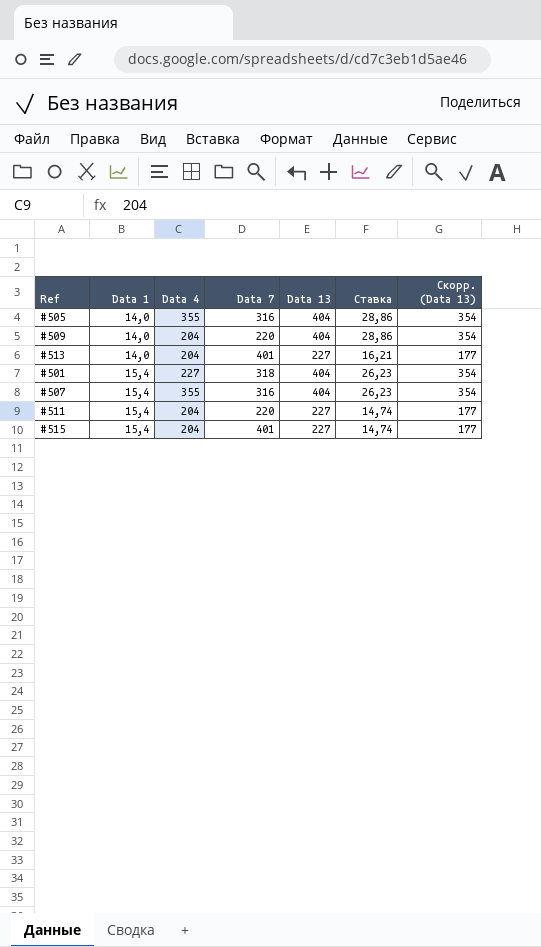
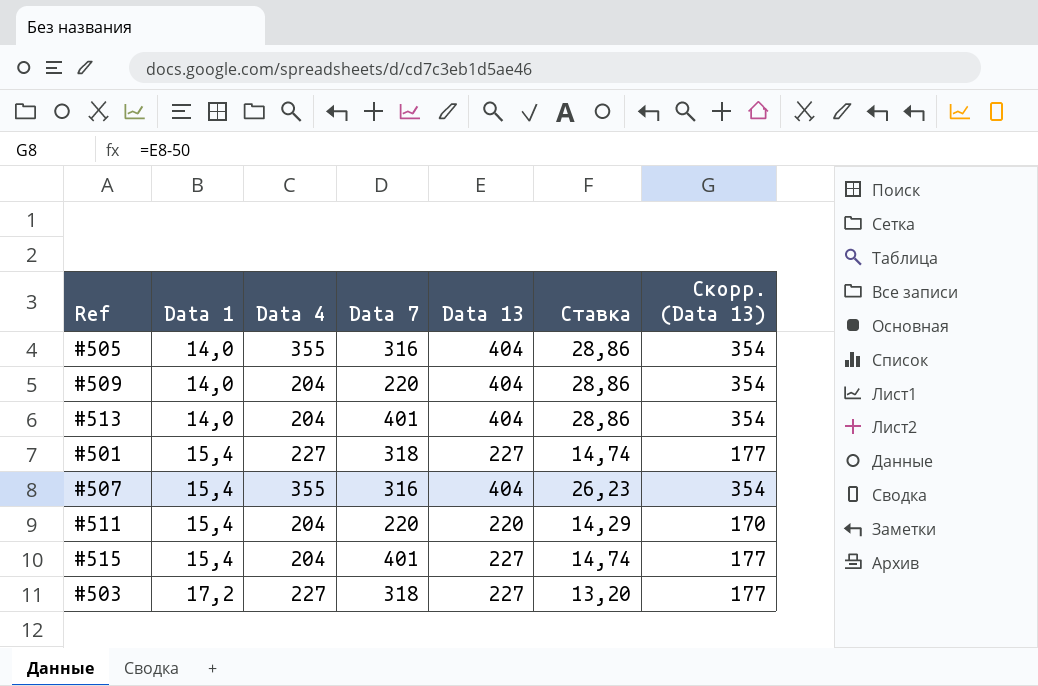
#513 | Data 13: 227 -> 404
#513 | Ставка: 16,21 -> 28,86
#513 | Скорр. (Data 13): 177 -> 354
#501 | Data 13: 404 -> 227
#501 | Ставка: 26,23 -> 14,74
#501 | Скорр. (Data 13): 354 -> 177
#511 | Data 13: 227 -> 220
#511 | Ставка: 14,74 -> 14,29
#511 | Скорр. (Data 13): 177 -> 170
row #503: none -> 17,2 | 227 | 318 | 227 | 13,20 | 177

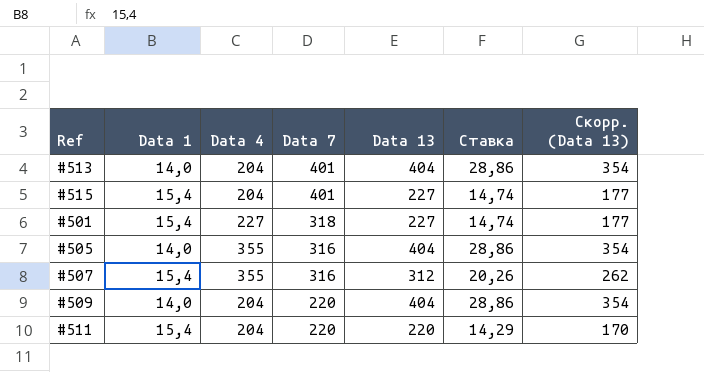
row order: Data 1 ascending -> Data 7 descending
row #503: 17,2 | 227 | 318 | 227 | 13,20 | 177 -> none
#507 | Data 13: 404 -> 312
#507 | Ставка: 26,23 -> 20,26
#507 | Скорр. (Data 13): 354 -> 262

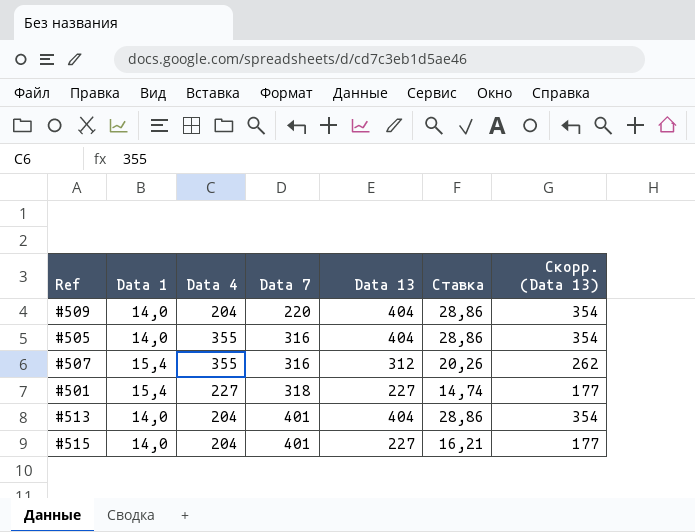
row order: Data 7 descending -> Data 7 ascending
row #511: 15,4 | 204 | 220 | 220 | 14,29 | 170 -> none
#515 | Data 1: 15,4 -> 14,0
#515 | Ставка: 14,74 -> 16,21

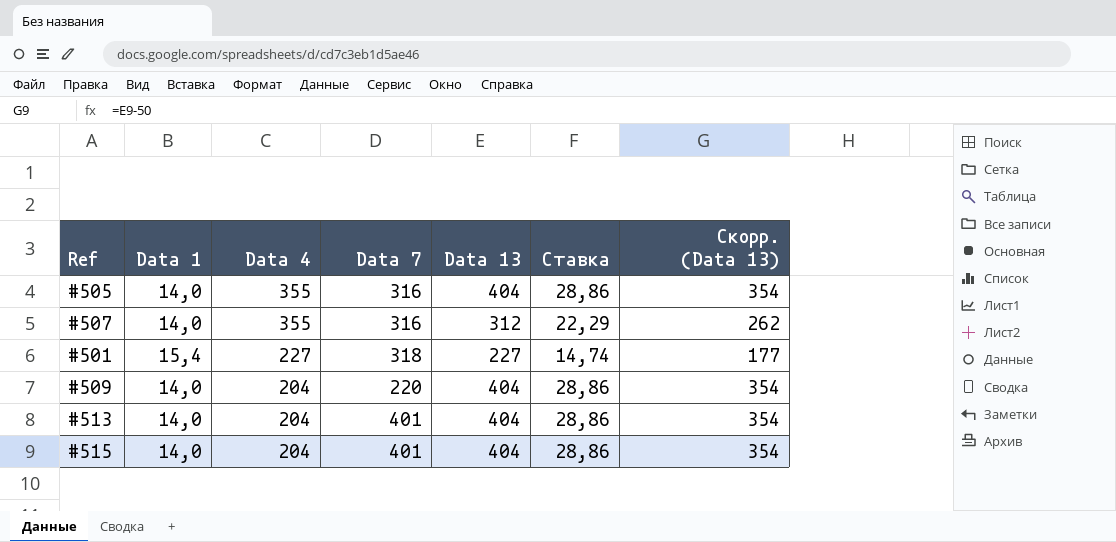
row order: Data 7 ascending -> Data 4 descending
#507 | Data 1: 15,4 -> 14,0
#507 | Ставка: 20,26 -> 22,29
#515 | Data 13: 227 -> 404
#515 | Ставка: 16,21 -> 28,86
#515 | Скорр. (Data 13): 177 -> 354

